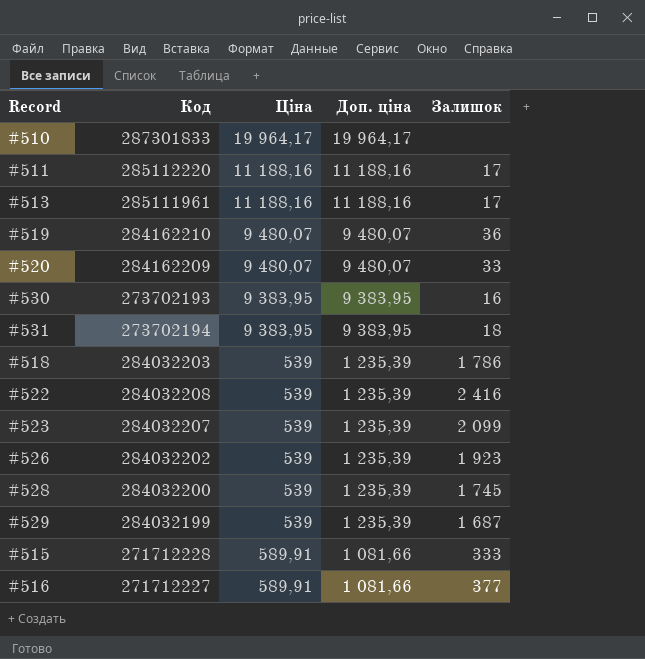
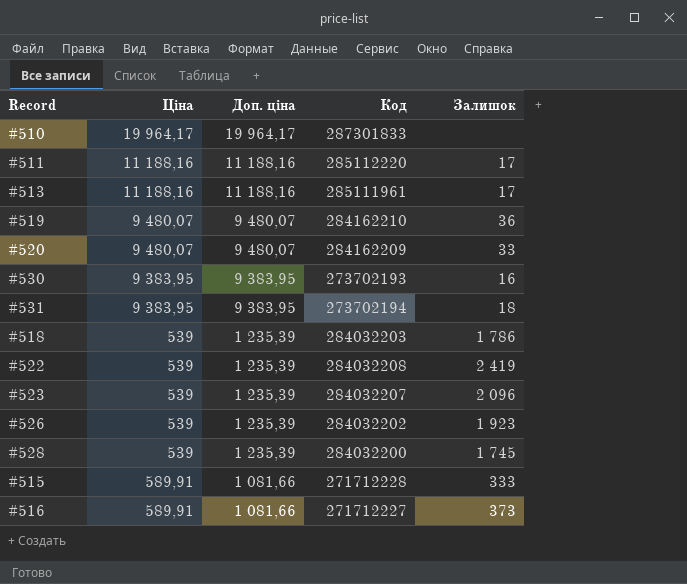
column Код | position: 2 -> 4
row #529: 284032199 | 539 | 1 235,39 | 1 687 -> none
#522 | Залишок: 2 416 -> 2 419
#523 | Залишок: 2 099 -> 2 096
#516 | Залишок: 377 -> 373

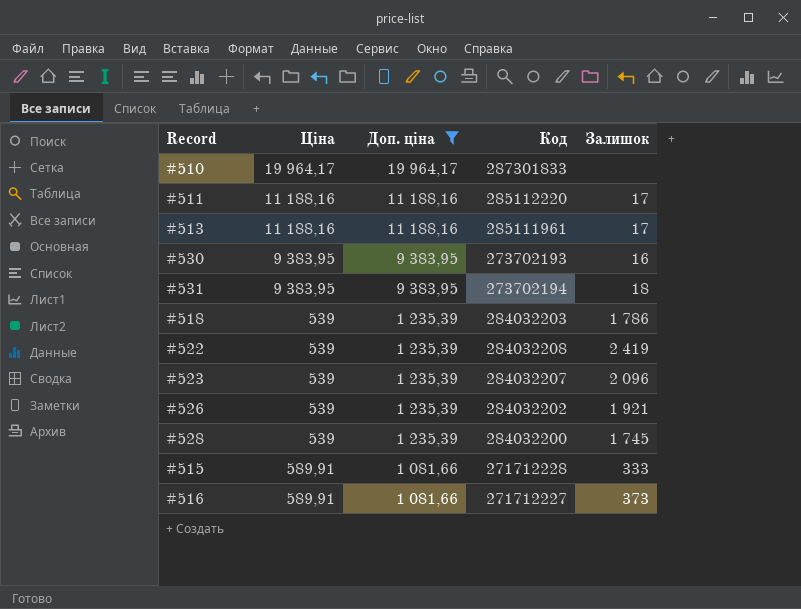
filter: none -> Доп. ціна != 9 480,07
#526 | Залишок: 1 923 -> 1 921

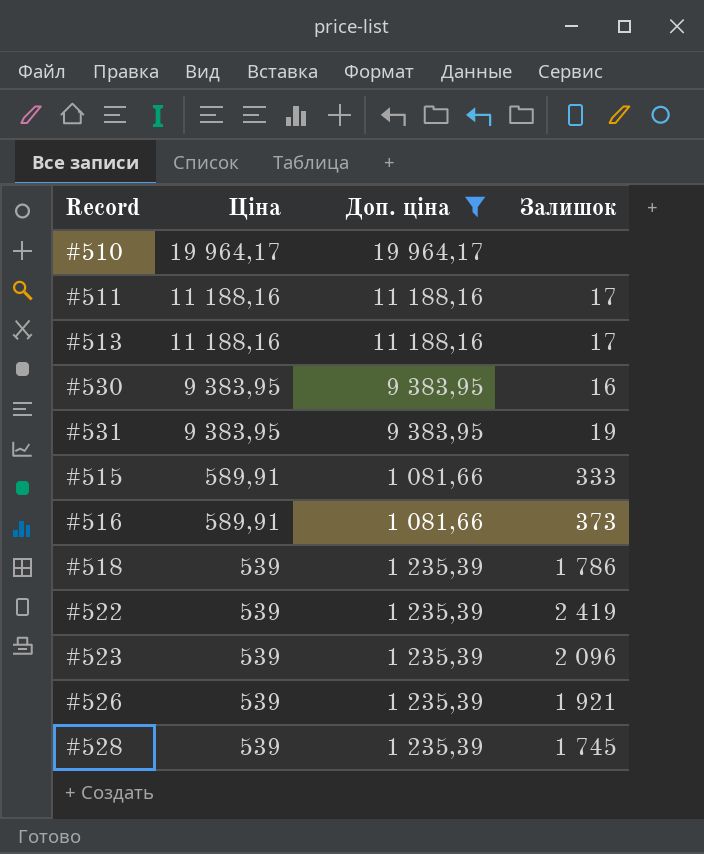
row order: Доп. ціна descending -> Ціна descending
column Код | position: 4 -> none
#531 | Залишок: 18 -> 19

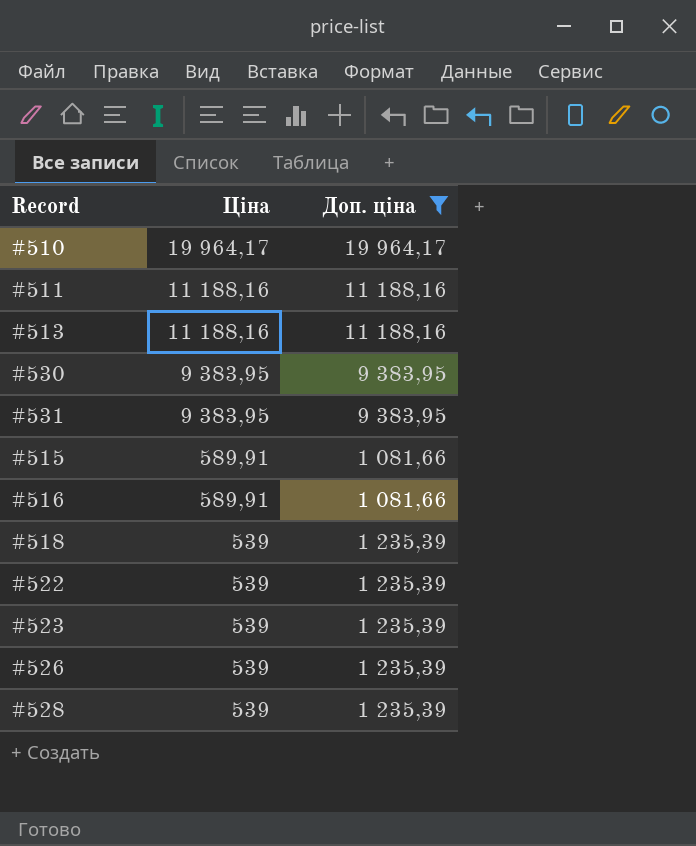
column Залишок | position: 4 -> none

